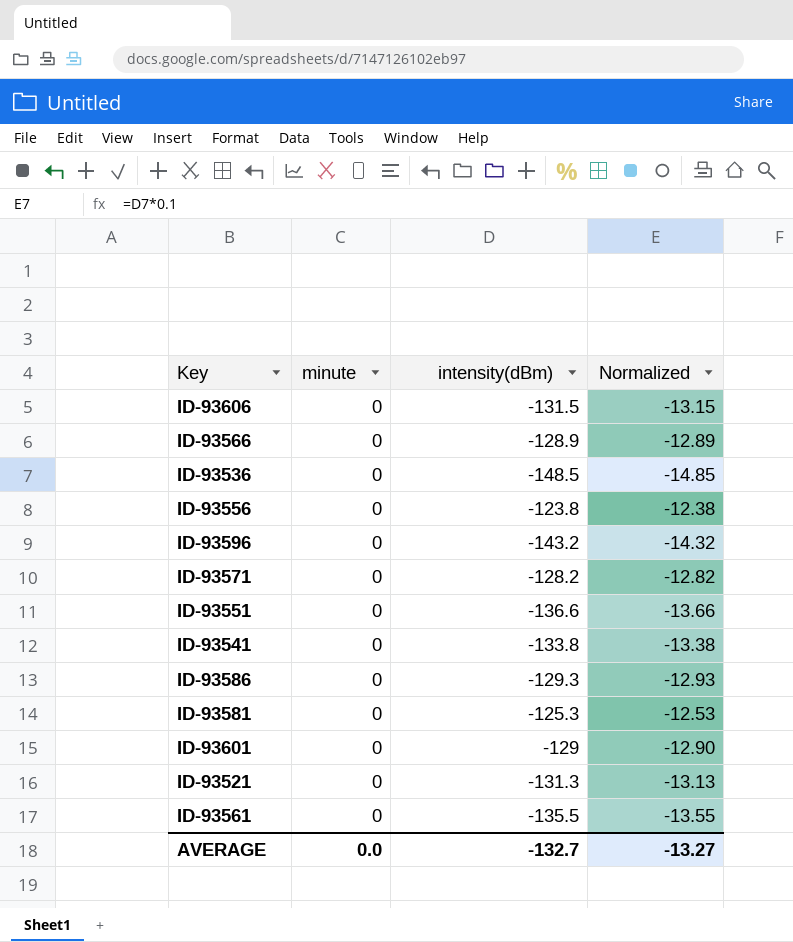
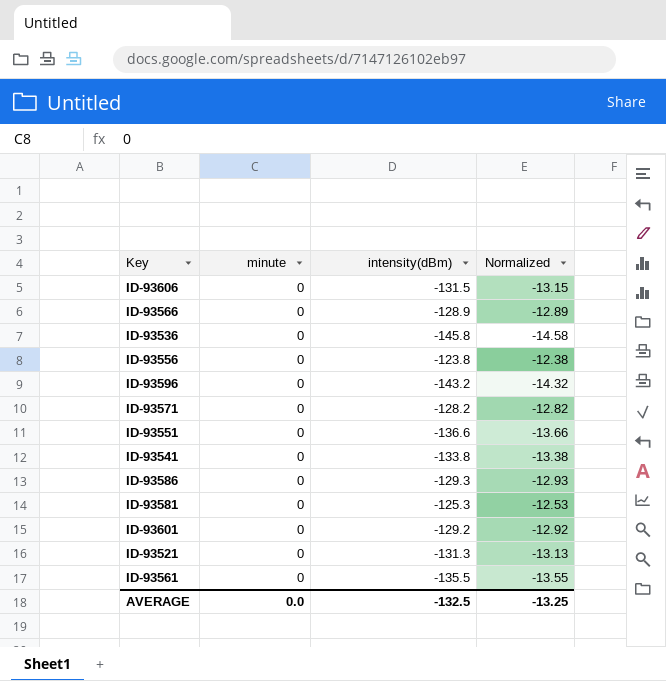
ID-93536 | intensity(dBm): -148.5 -> -145.8
ID-93536 | Normalized: -14.85 -> -14.58
ID-93601 | intensity(dBm): -129 -> -129.2
ID-93601 | Normalized: -12.90 -> -12.92
AVERAGE | intensity(dBm): -132.7 -> -132.5
AVERAGE | Normalized: -13.27 -> -13.25

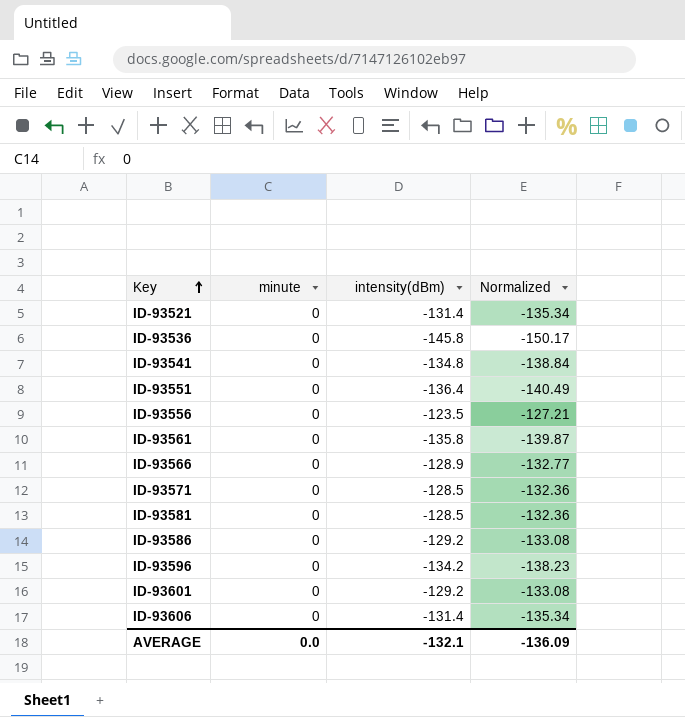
row order: none -> Key ascending
column Normalized | formula: [intensity(dBm)] * 0.1 -> [intensity(dBm)] * 1.03
ID-93521 | intensity(dBm): -131.3 -> -131.4
ID-93541 | intensity(dBm): -133.8 -> -134.8
ID-93551 | intensity(dBm): -136.6 -> -136.4
ID-93556 | intensity(dBm): -123.8 -> -123.5
ID-93561 | intensity(dBm): -135.5 -> -135.8
ID-93571 | intensity(dBm): -128.2 -> -128.5
ID-93581 | intensity(dBm): -125.3 -> -128.5
ID-93586 | intensity(dBm): -129.3 -> -129.2
ID-93596 | intensity(dBm): -143.2 -> -134.2
ID-93606 | intensity(dBm): -131.5 -> -131.4
AVERAGE | intensity(dBm): -132.5 -> -132.1
AVERAGE | Normalized: -13.25 -> -136.09

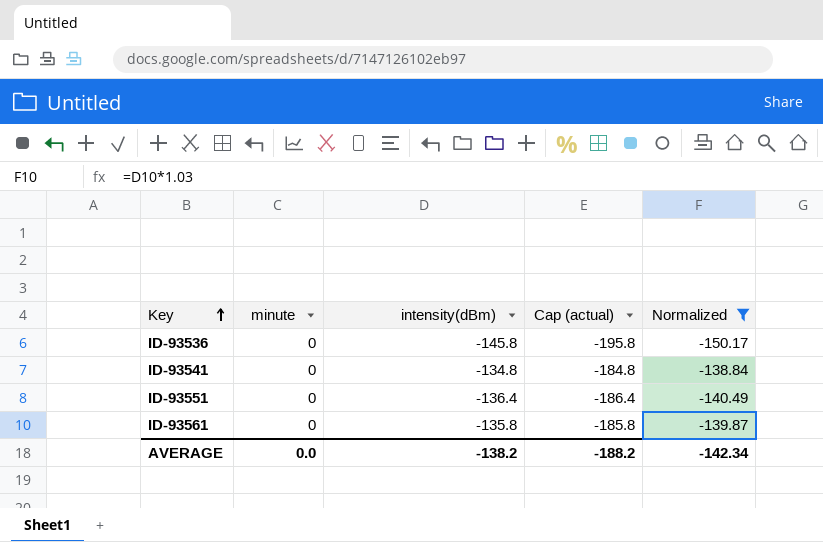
filter: none -> Normalized <= -138.84
column Cap (actual) | formula: none -> [intensity(dBm)] - 50
AVERAGE | intensity(dBm): -132.1 -> -138.2
AVERAGE | Normalized: -136.09 -> -142.34

